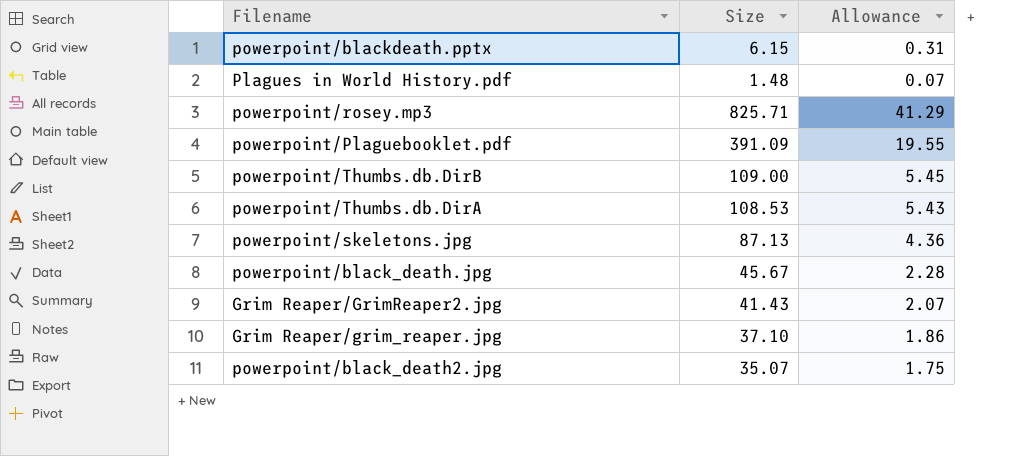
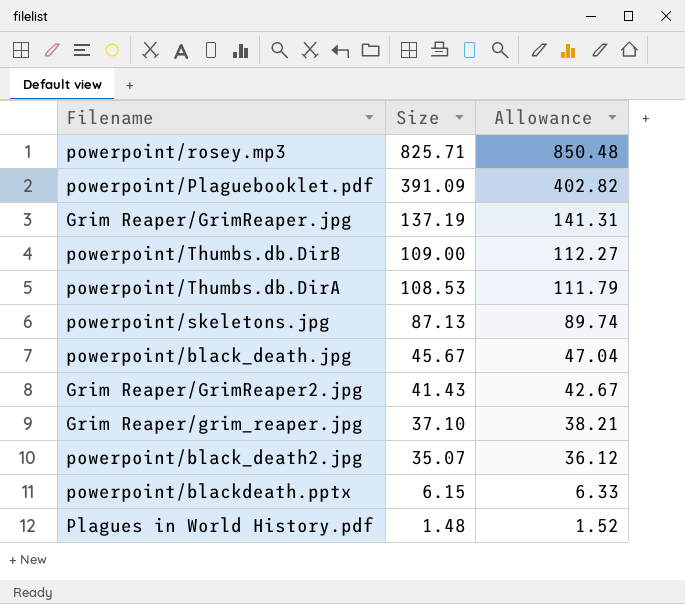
row order: none -> Size descending
column Allowance | formula: [Size] * 0.05 -> [Size] * 1.03
row Grim Reaper/GrimReaper.jpg: none -> 137.19 | 141.31

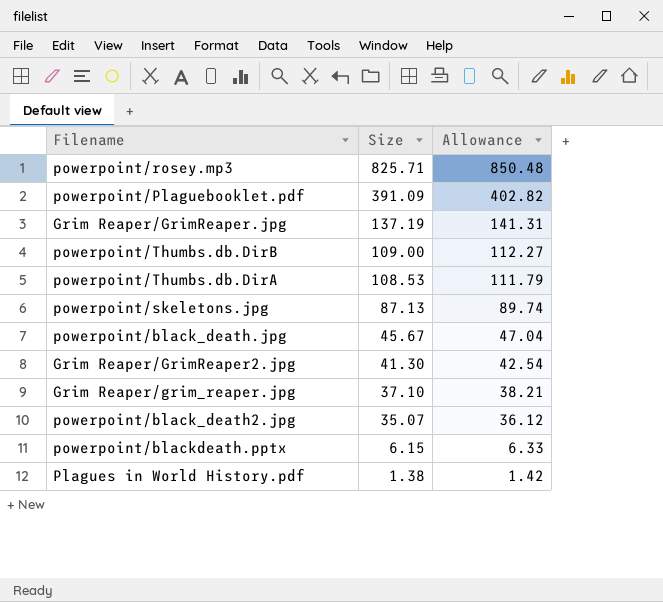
Grim Reaper/GrimReaper2.jpg | Size: 41.43 -> 41.30
Grim Reaper/GrimReaper2.jpg | Allowance: 42.67 -> 42.54
Plagues in World History.pdf | Size: 1.48 -> 1.38
Plagues in World History.pdf | Allowance: 1.52 -> 1.42

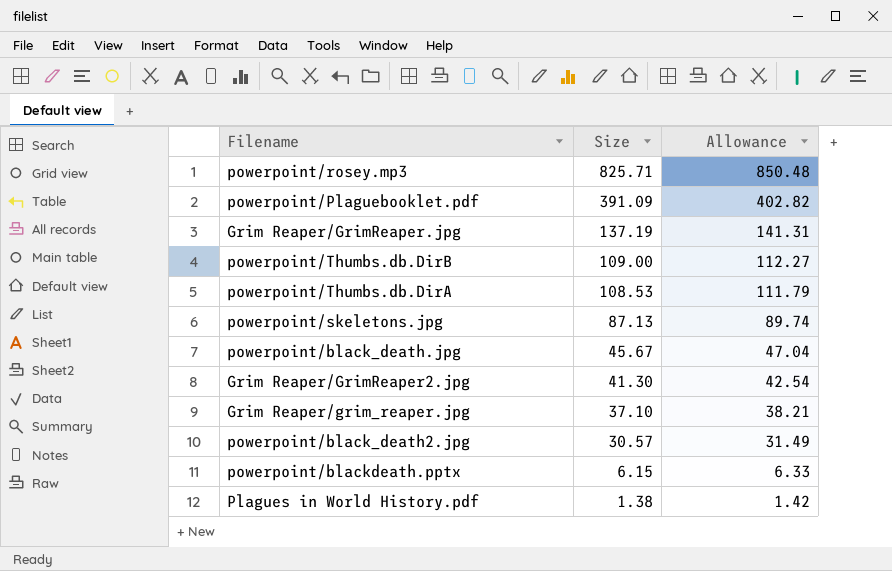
powerpoint/black_death2.jpg | Size: 35.07 -> 30.57
powerpoint/black_death2.jpg | Allowance: 36.12 -> 31.49

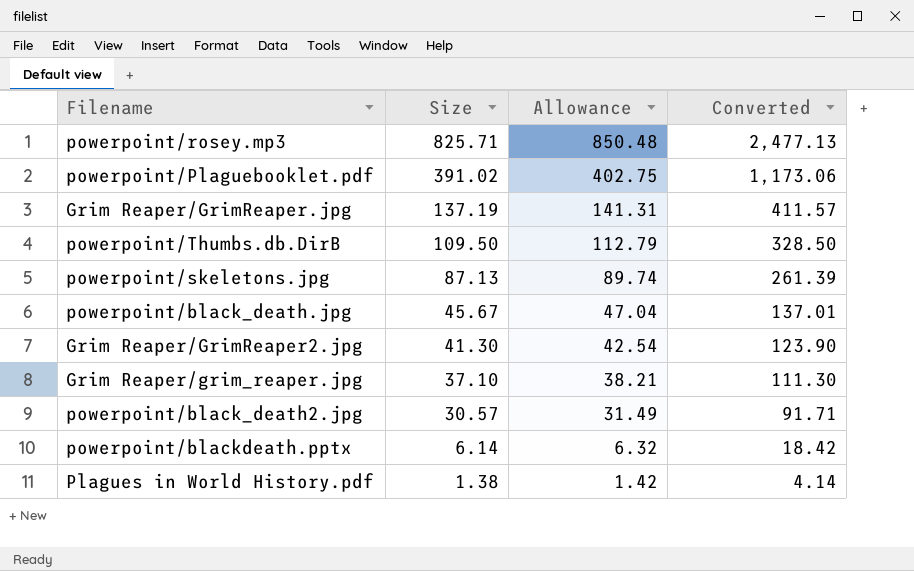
column Converted | formula: none -> [Size] * 3
row powerpoint/Thumbs.db.DirA: 108.53 | 111.79 -> none
powerpoint/Plaguebooklet.pdf | Size: 391.09 -> 391.02
powerpoint/Plaguebooklet.pdf | Allowance: 402.82 -> 402.75
powerpoint/Thumbs.db.DirB | Size: 109.00 -> 109.50
powerpoint/Thumbs.db.DirB | Allowance: 112.27 -> 112.79
powerpoint/blackdeath.pptx | Size: 6.15 -> 6.14
powerpoint/blackdeath.pptx | Allowance: 6.33 -> 6.32

